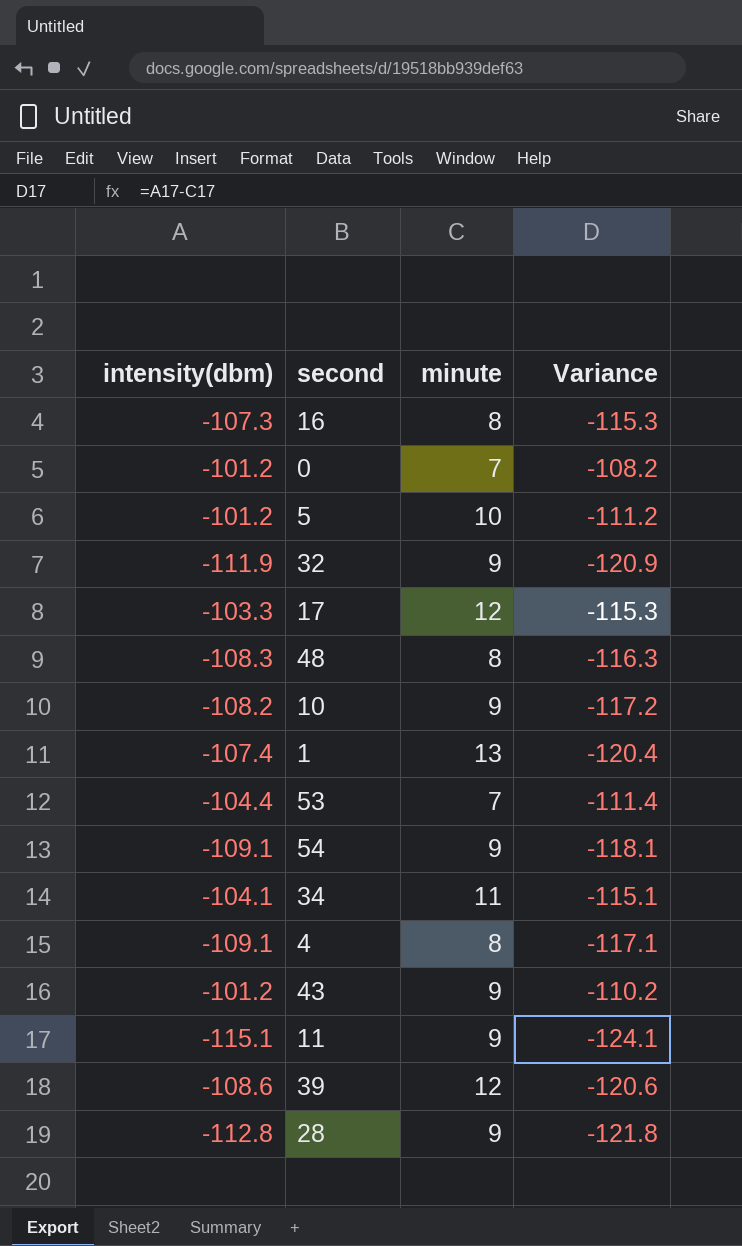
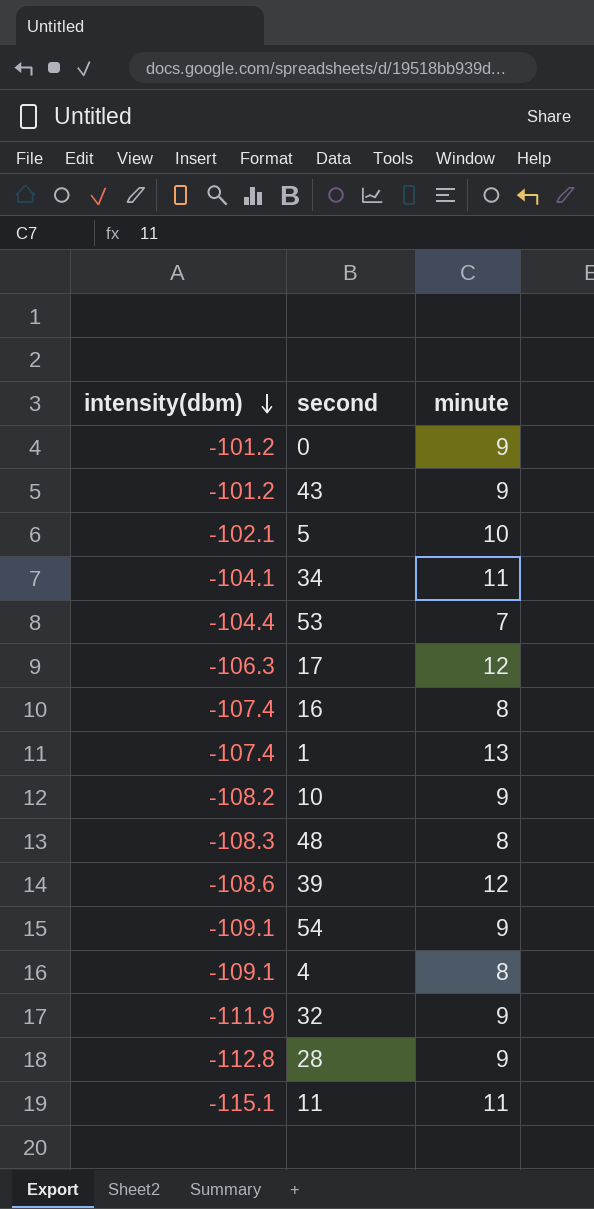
row order: none -> intensity(dbm) descending
column Variance | formula: [intensity(dbm)] - [minute] -> none
0 | minute: 7 -> 9
5 | intensity(dbm): -101.2 -> -102.1
17 | intensity(dbm): -103.3 -> -106.3
16 | intensity(dbm): -107.3 -> -107.4
11 | minute: 9 -> 11

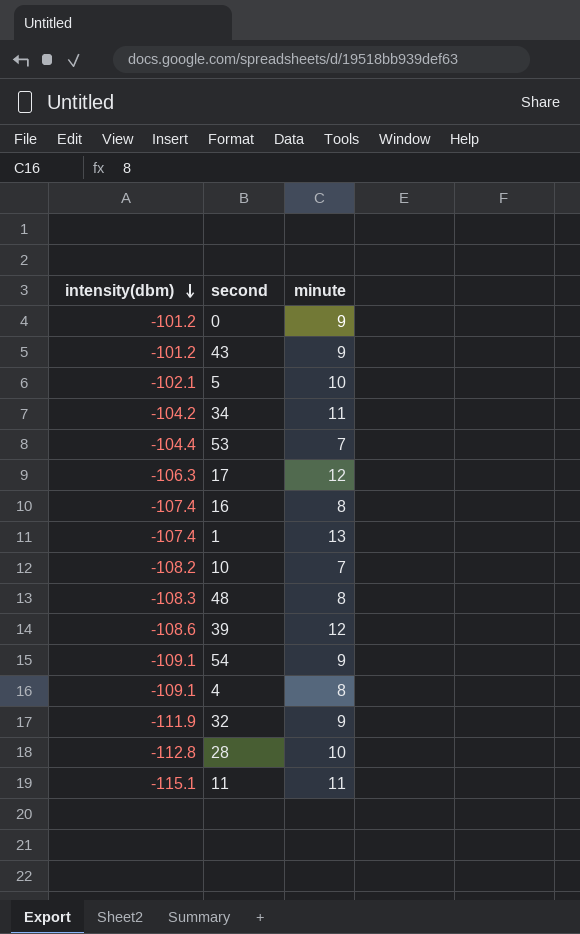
34 | intensity(dbm): -104.1 -> -104.2
10 | minute: 9 -> 7
28 | minute: 9 -> 10

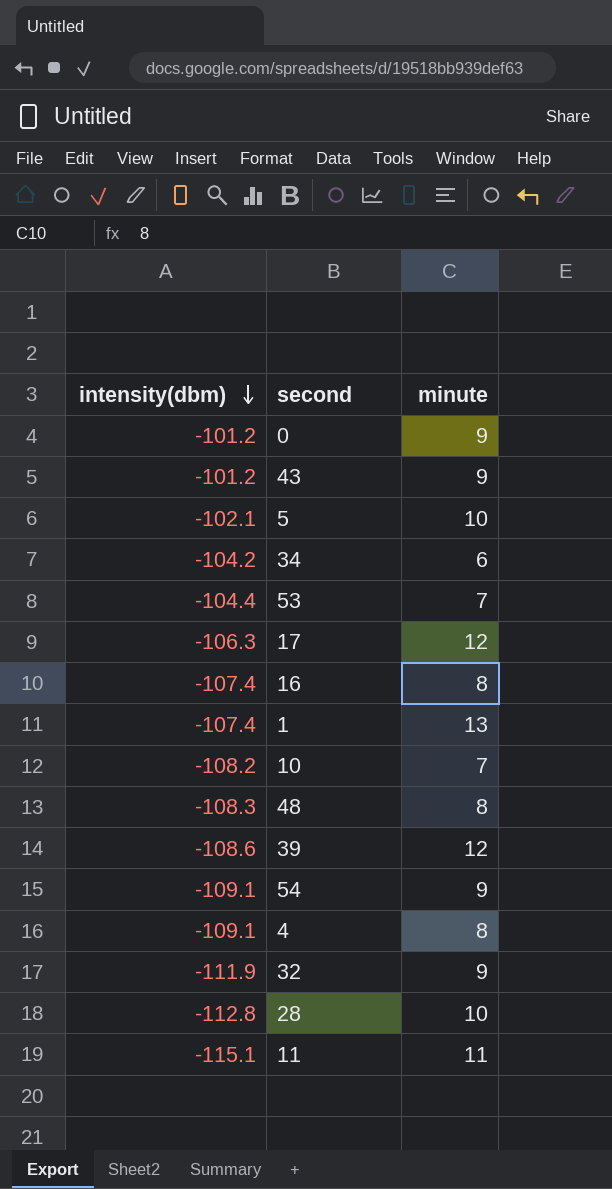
34 | minute: 11 -> 6

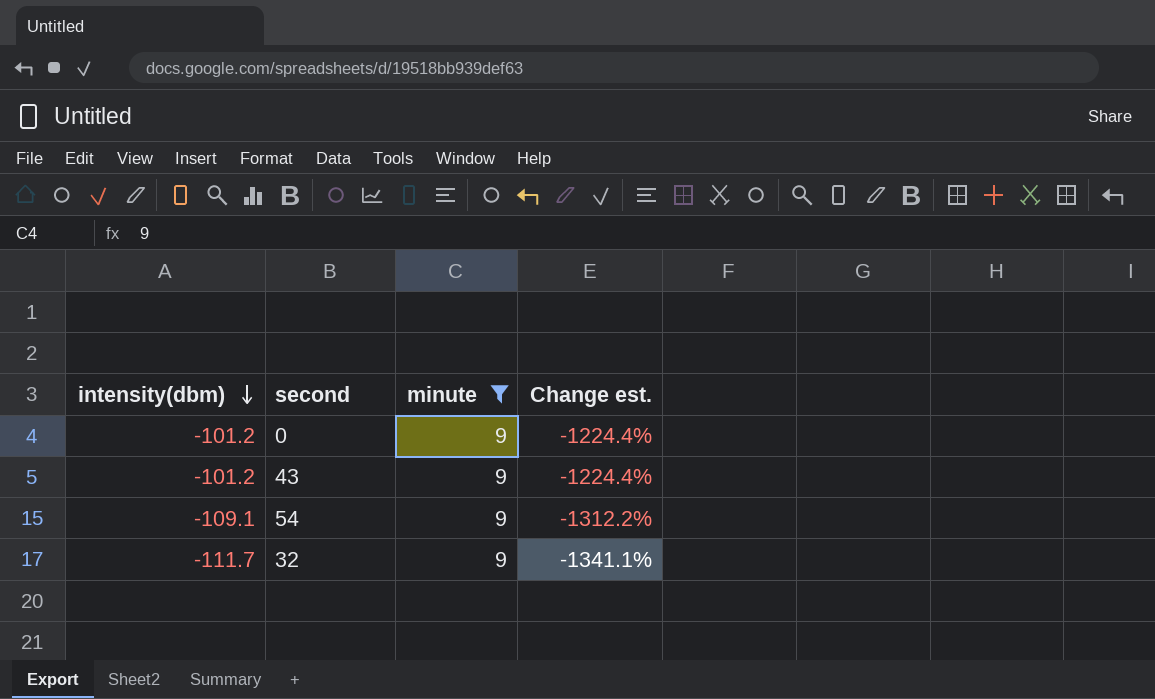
filter: none -> minute = 9
column Change est. | formula: none -> ([intensity(dbm)] - [minute]) / [minute]
32 | intensity(dbm): -111.9 -> -111.7

